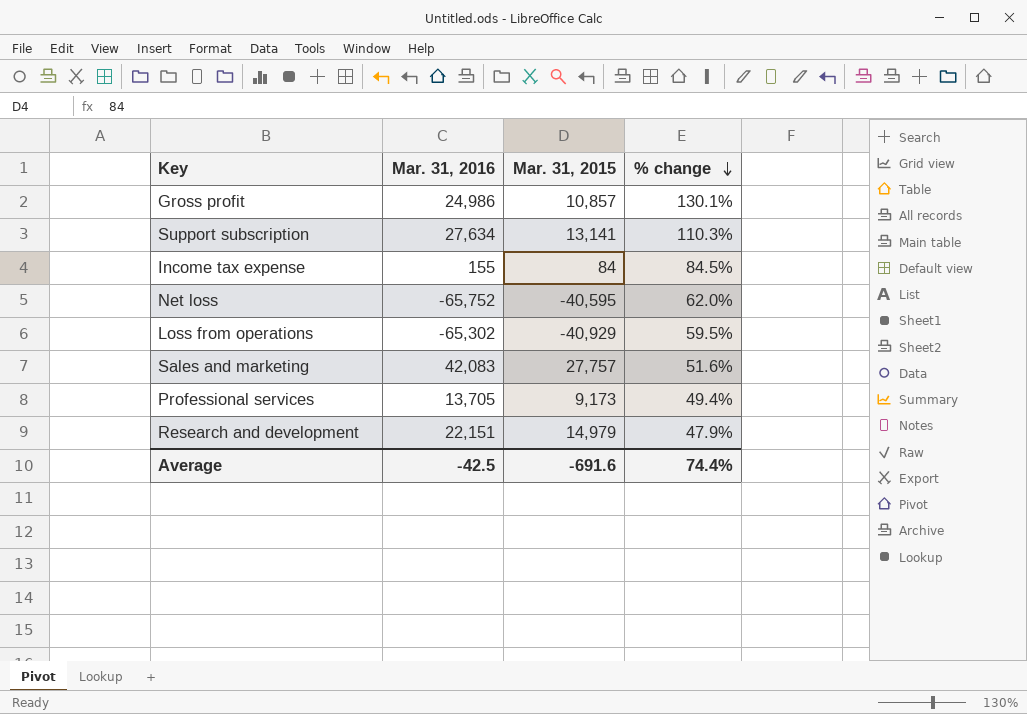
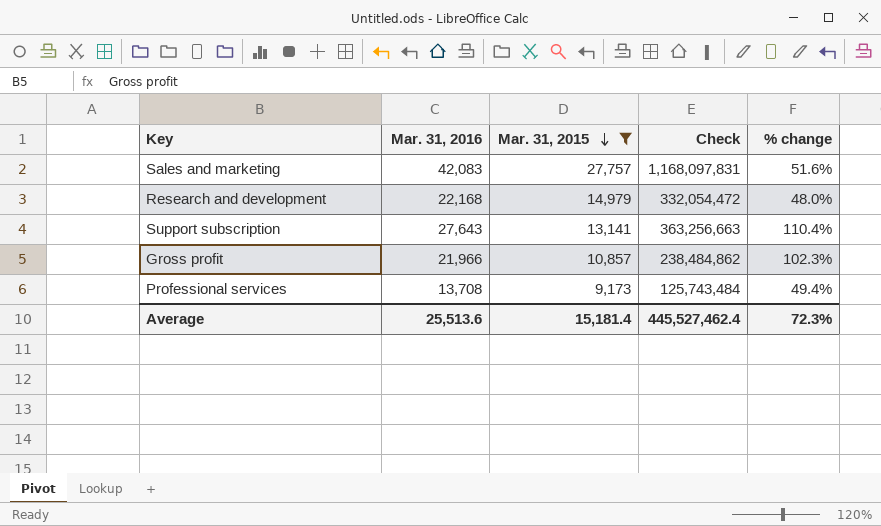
filter: none -> Mar. 31, 2015 >= 9,173
row order: % change descending -> Mar. 31, 2015 descending
column Check | formula: none -> [Mar. 31, 2016] * [Mar. 31, 2015]
Research and development | Mar. 31, 2016: 22,151 -> 22,168
Research and development | % change: 47.9% -> 48.0%
Support subscription | Mar. 31, 2016: 27,634 -> 27,643
Support subscription | % change: 110.3% -> 110.4%
Gross profit | Mar. 31, 2016: 24,986 -> 21,966
Gross profit | % change: 130.1% -> 102.3%
Professional services | Mar. 31, 2016: 13,705 -> 13,708
Average | Mar. 31, 2016: -42.5 -> 25,513.6
Average | Mar. 31, 2015: -691.6 -> 15,181.4
Average | % change: 74.4% -> 72.3%

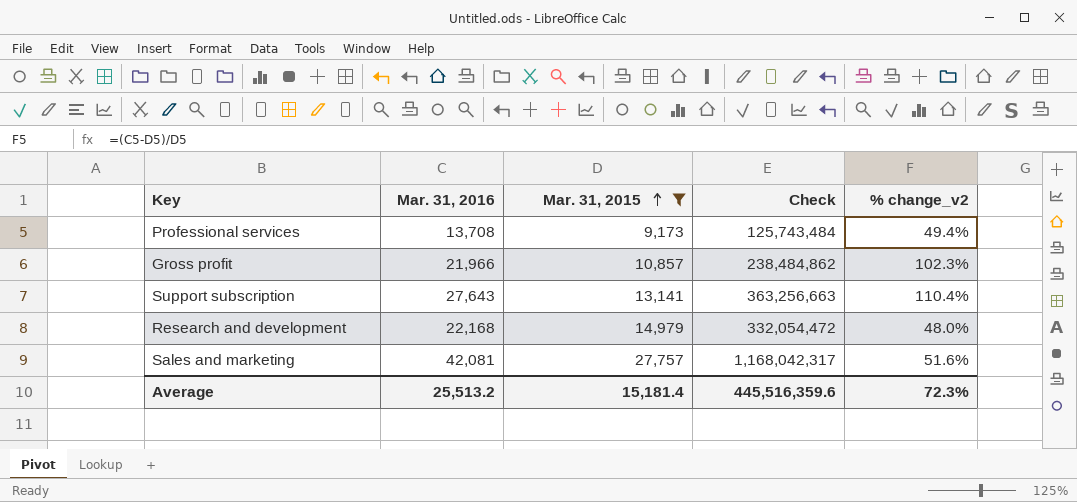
row order: Mar. 31, 2015 descending -> Mar. 31, 2015 ascending
column name: % change -> % change_v2
Sales and marketing | Mar. 31, 2016: 42,083 -> 42,081
Sales and marketing | Check: 1,168,097,831 -> 1,168,042,317
Average | Mar. 31, 2016: 25,513.6 -> 25,513.2
Average | Check: 445,527,462.4 -> 445,516,359.6

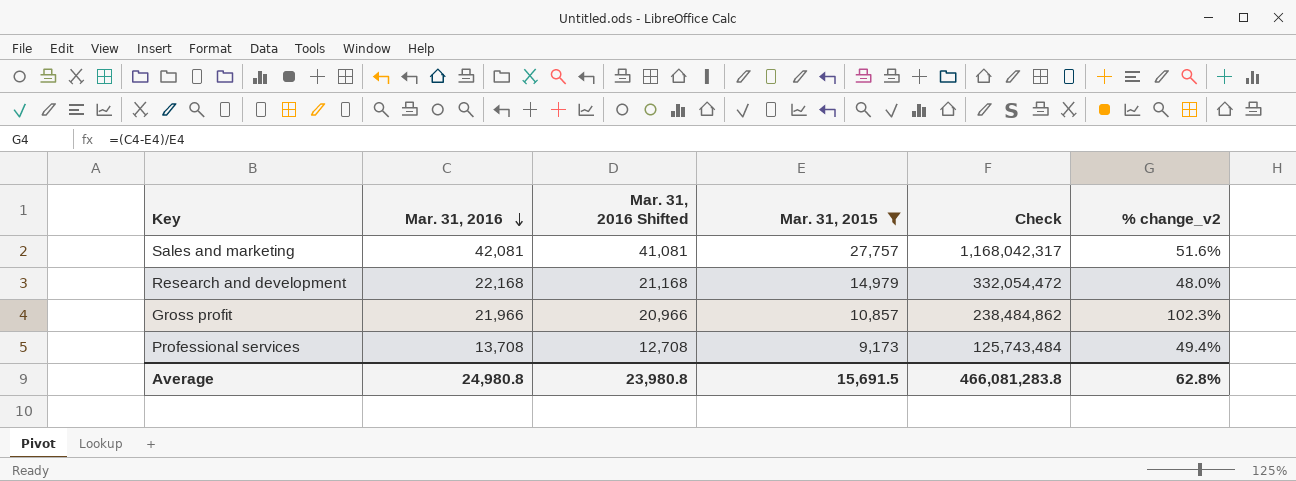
row order: Mar. 31, 2015 ascending -> Mar. 31, 2016 descending
column Mar. 31, 2016 Shifted | formula: none -> [Mar. 31, 2016] - 1000
row Support subscription: 27,643 | 13,141 | 363,256,663 | 110.4% -> none
Average | Mar. 31, 2016: 25,513.2 -> 24,980.8
Average | Mar. 31, 2015: 15,181.4 -> 15,691.5
Average | Check: 445,516,359.6 -> 466,081,283.8
Average | % change_v2: 72.3% -> 62.8%

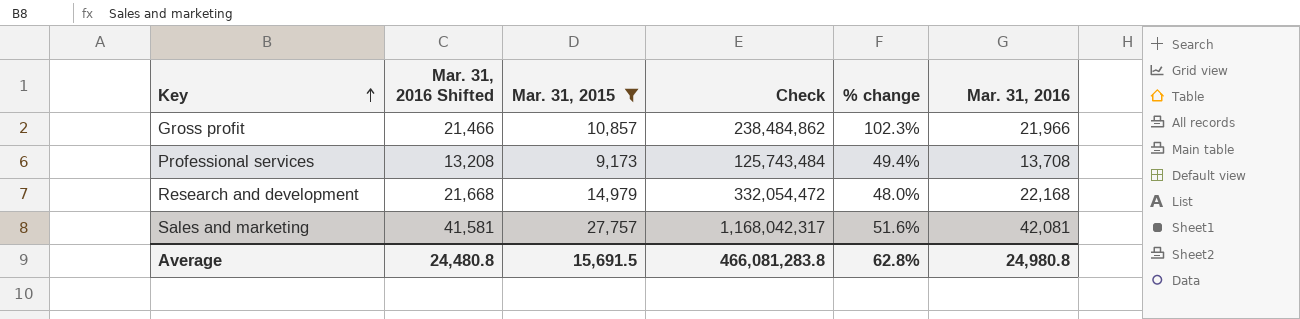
row order: Mar. 31, 2016 descending -> Key ascending
column Mar. 31, 2016 Shifted | formula: [Mar. 31, 2016] - 1000 -> [Mar. 31, 2016] - 500
column name: % change_v2 -> % change
column Mar. 31, 2016 | position: 2 -> 6
Average | Mar. 31, 2016 Shifted: 23,980.8 -> 24,480.8

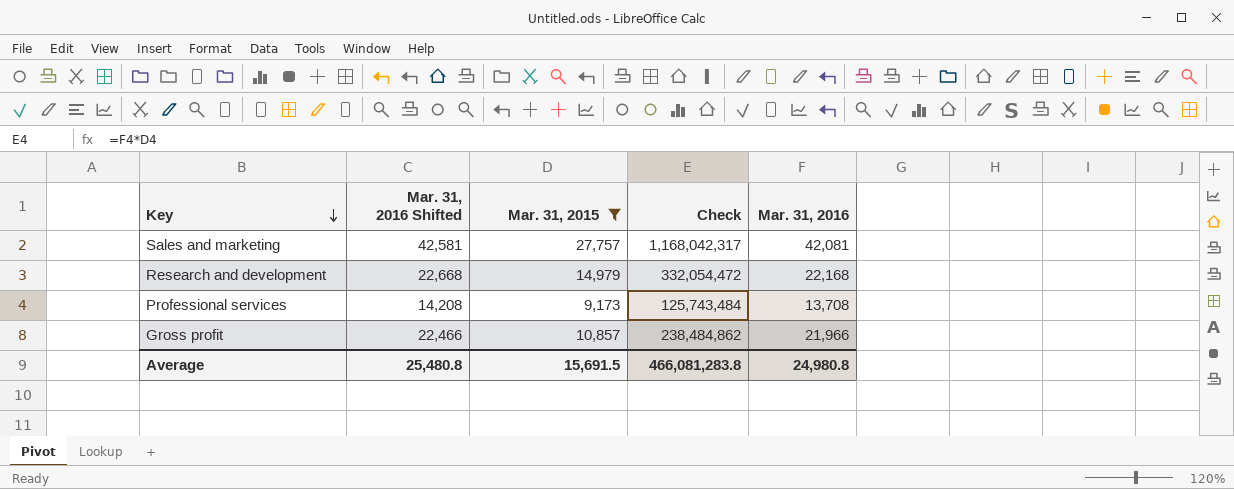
row order: Key ascending -> Key descending
column % change | formula: ([Mar. 31, 2016] - [Mar. 31, 2015]) / [Mar. 31, 2015] -> none
column Mar. 31, 2016 Shifted | formula: [Mar. 31, 2016] - 500 -> [Mar. 31, 2016] + 500
Average | Mar. 31, 2016 Shifted: 24,480.8 -> 25,480.8

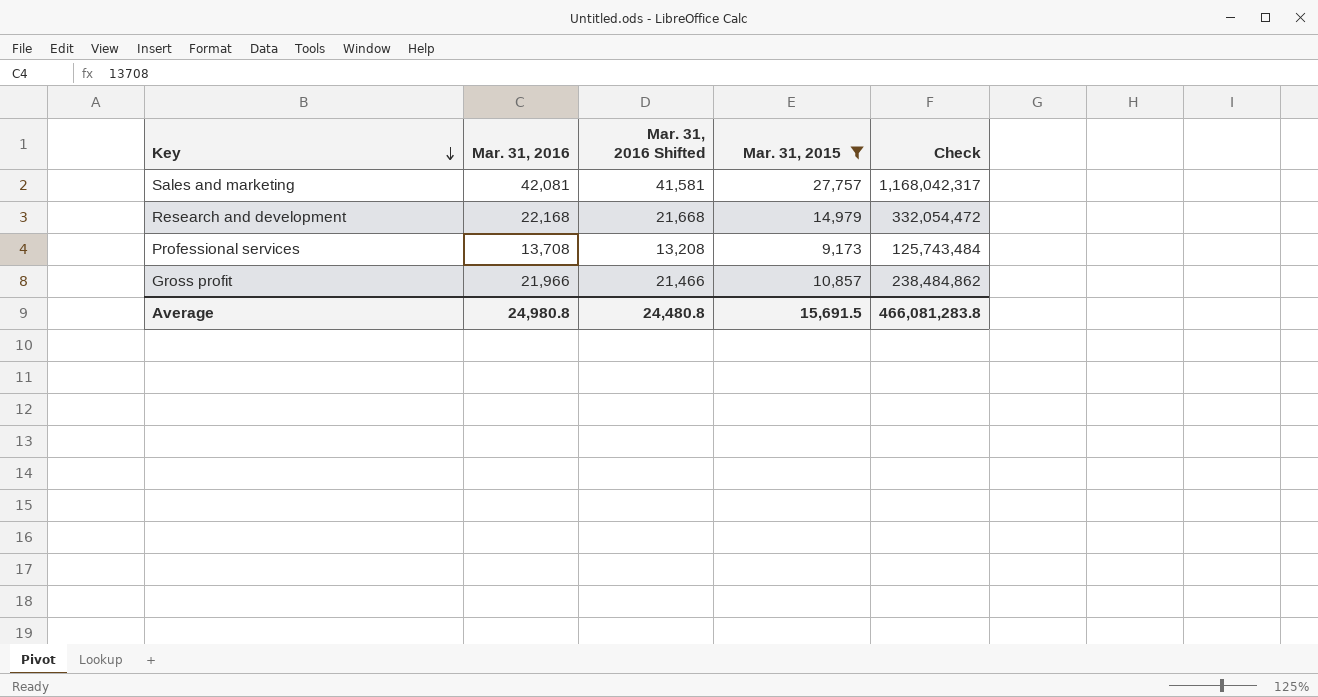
column Mar. 31, 2016 | position: 5 -> 2
column Mar. 31, 2016 Shifted | formula: [Mar. 31, 2016] + 500 -> [Mar. 31, 2016] - 500
Average | Mar. 31, 2016 Shifted: 25,480.8 -> 24,480.8

